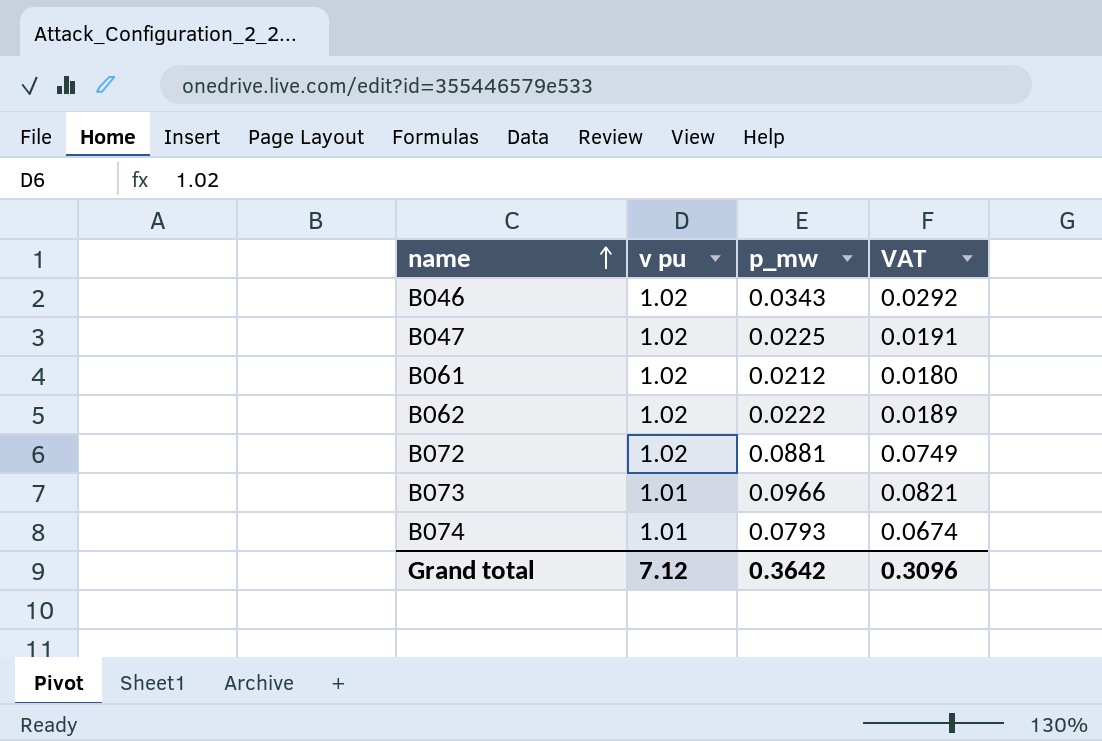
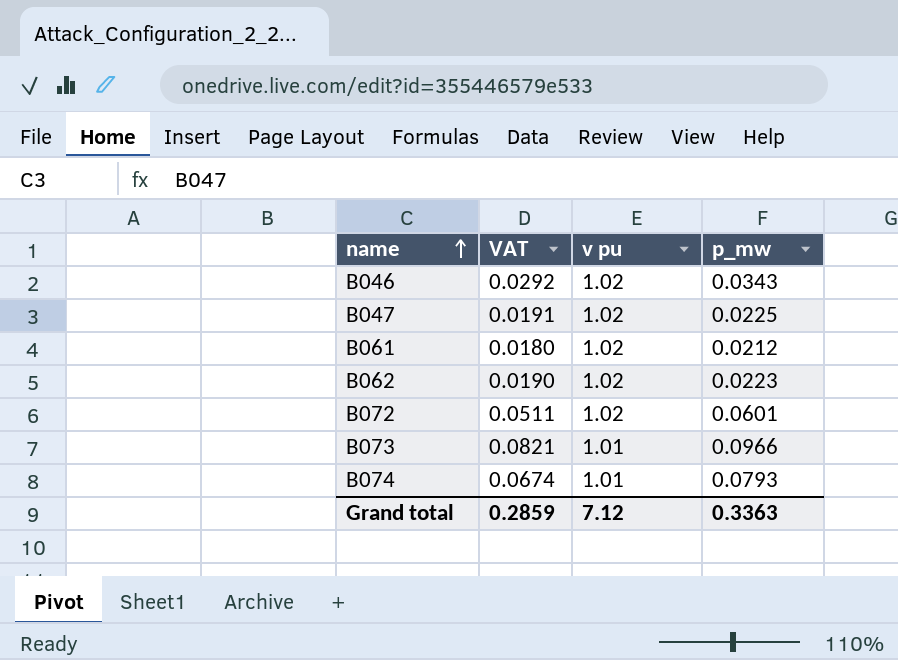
column VAT | position: 4 -> 2
B062 | VAT: 0.0189 -> 0.0190
B062 | p_mw: 0.0222 -> 0.0223
B072 | VAT: 0.0749 -> 0.0511
B072 | p_mw: 0.0881 -> 0.0601
Grand total | VAT: 0.3096 -> 0.2859
Grand total | p_mw: 0.3642 -> 0.3363

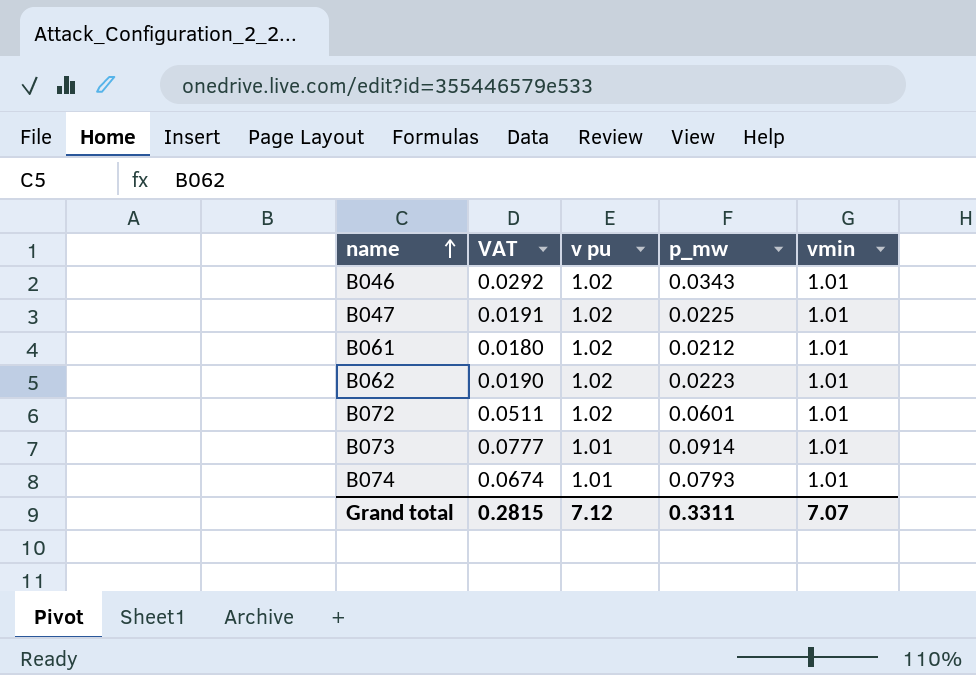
column vmin | position: none -> 5
B073 | VAT: 0.0821 -> 0.0777
B073 | p_mw: 0.0966 -> 0.0914
Grand total | VAT: 0.2859 -> 0.2815
Grand total | p_mw: 0.3363 -> 0.3311

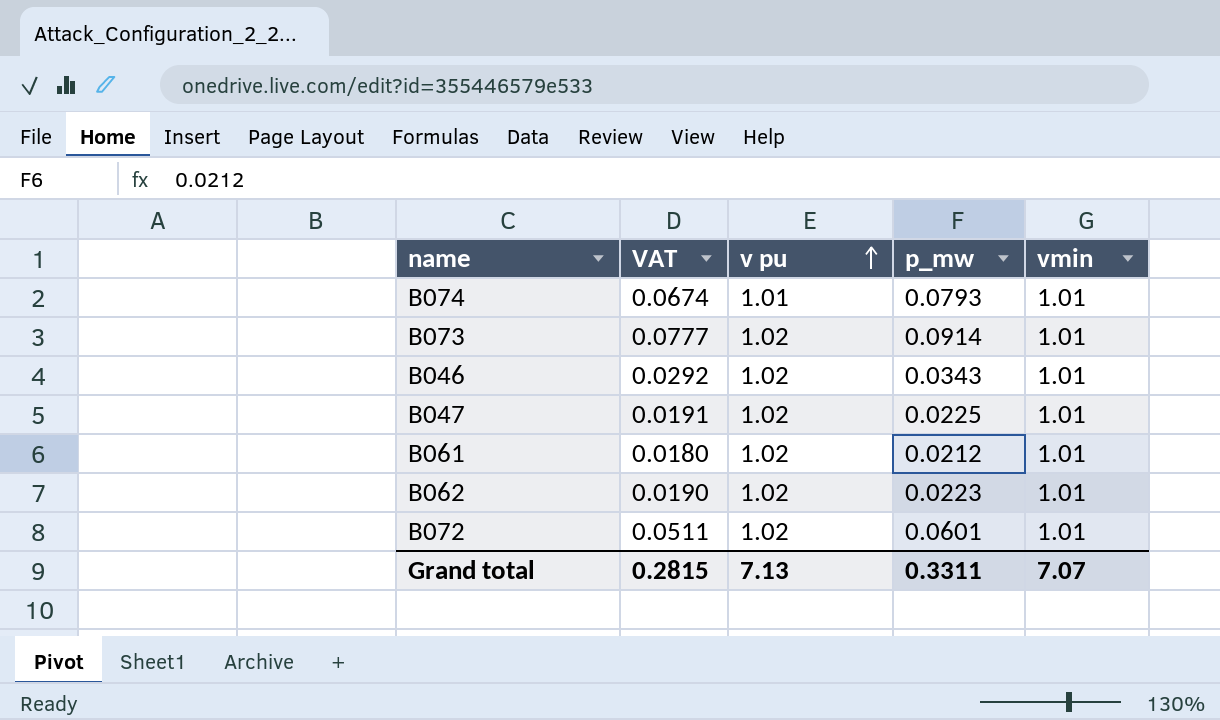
row order: name ascending -> v pu ascending
B073 | v pu: 1.01 -> 1.02
Grand total | v pu: 7.12 -> 7.13

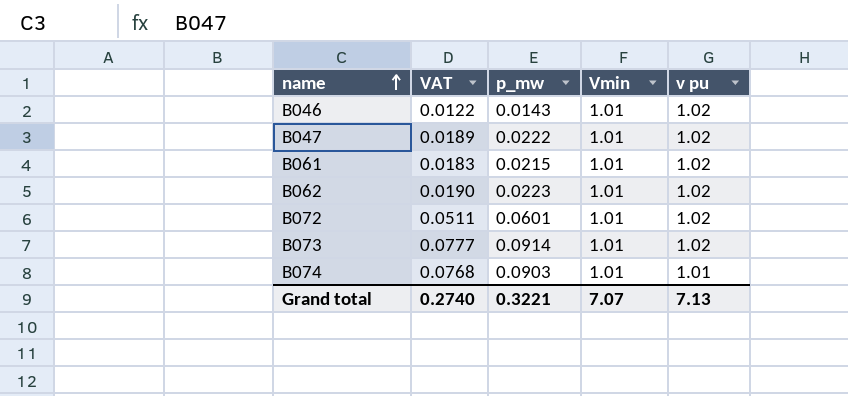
row order: v pu ascending -> name ascending
column name: vmin -> Vmin
column v pu | position: 3 -> 5
B046 | VAT: 0.0292 -> 0.0122
B046 | p_mw: 0.0343 -> 0.0143
B047 | VAT: 0.0191 -> 0.0189
B047 | p_mw: 0.0225 -> 0.0222
B061 | VAT: 0.0180 -> 0.0183
B061 | p_mw: 0.0212 -> 0.0215
B074 | VAT: 0.0674 -> 0.0768
B074 | p_mw: 0.0793 -> 0.0903
Grand total | VAT: 0.2815 -> 0.2740
Grand total | p_mw: 0.3311 -> 0.3221

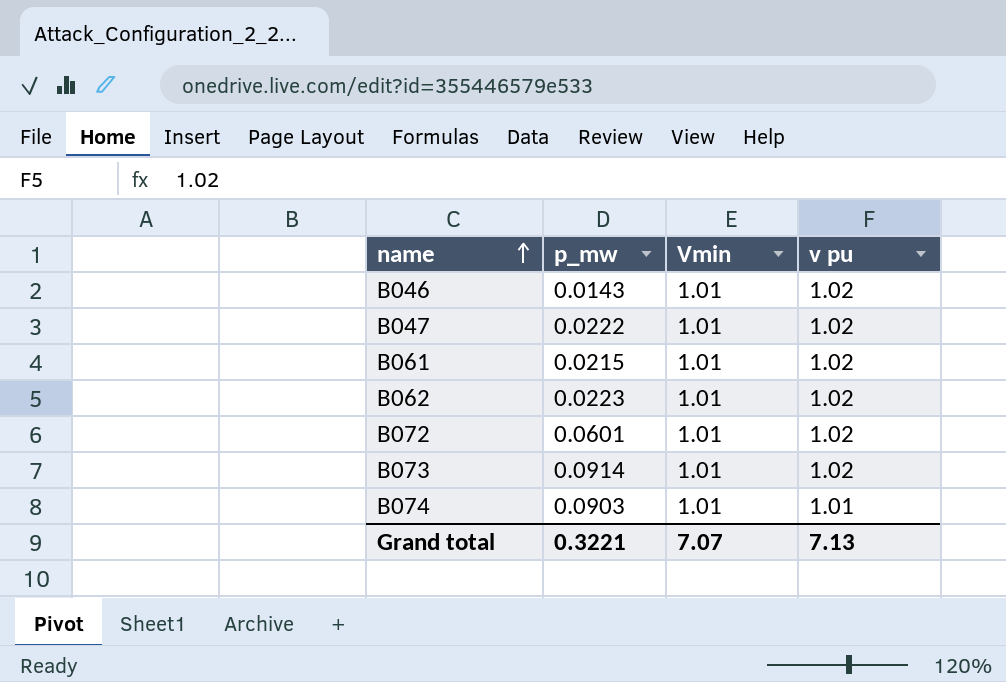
column VAT | formula: [p_mw] * 0.85 -> none

